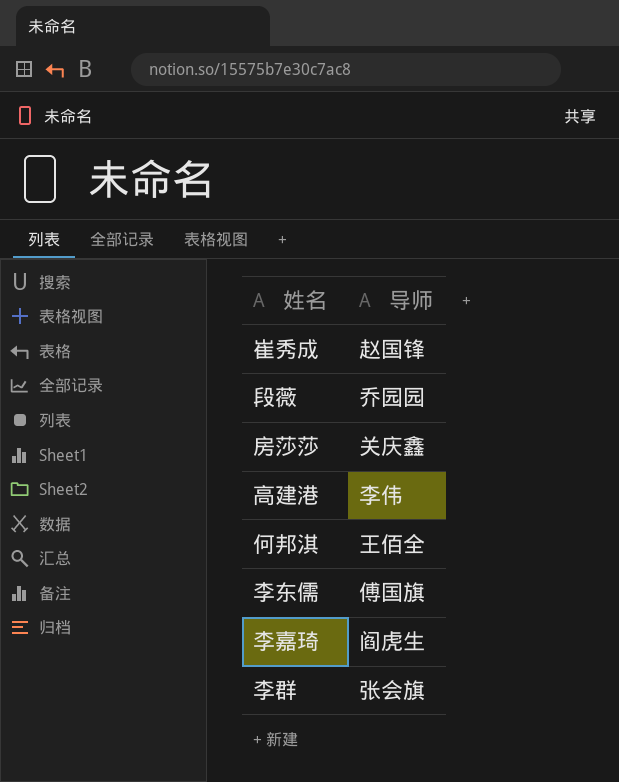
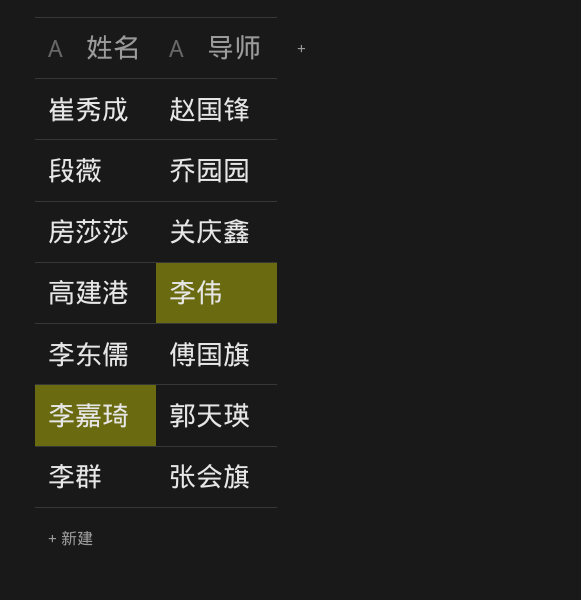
row 何邦淇: 王佰全 -> none
李嘉琦 | 导师: 阎虎生 -> 郭天瑛

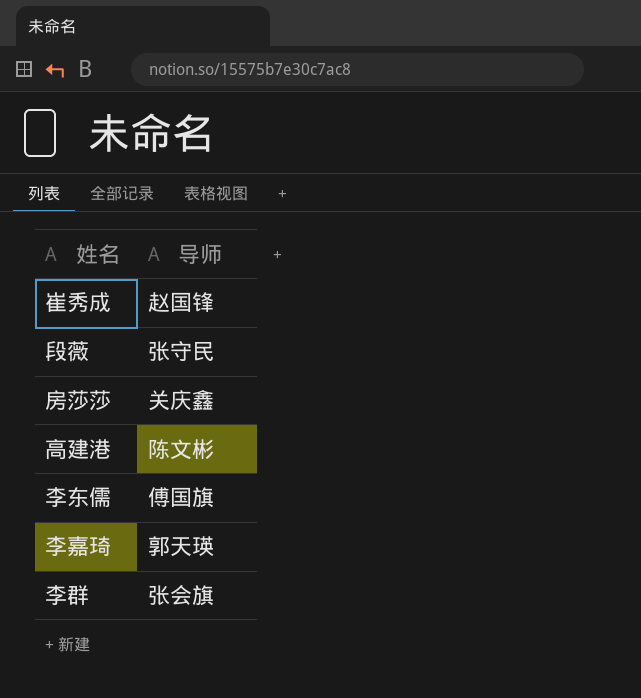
段薇 | 导师: 乔园园 -> 张守民
高建港 | 导师: 李伟 -> 陈文彬

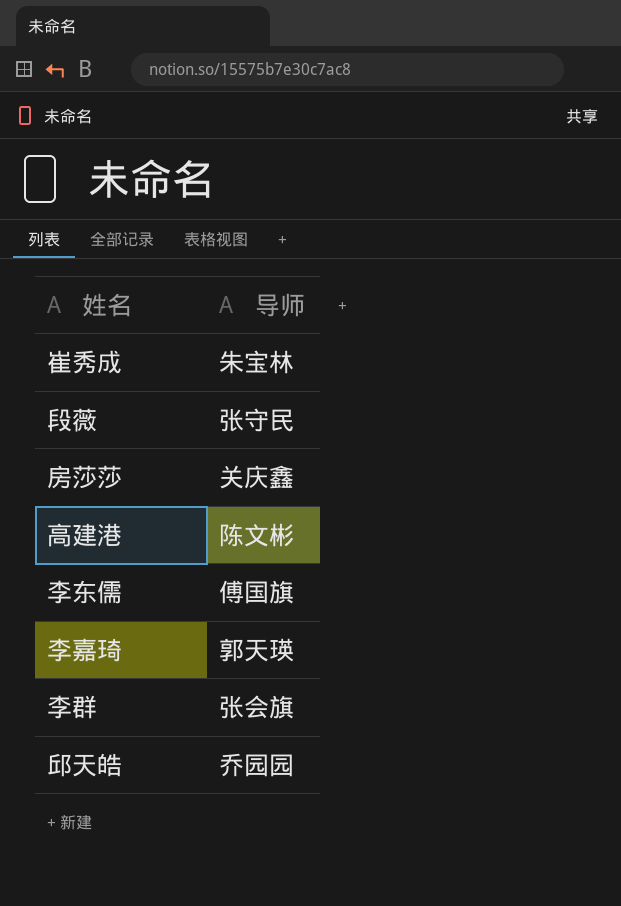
崔秀成 | 导师: 赵国锋 -> 朱宝林
row 邱天皓: none -> 乔园园

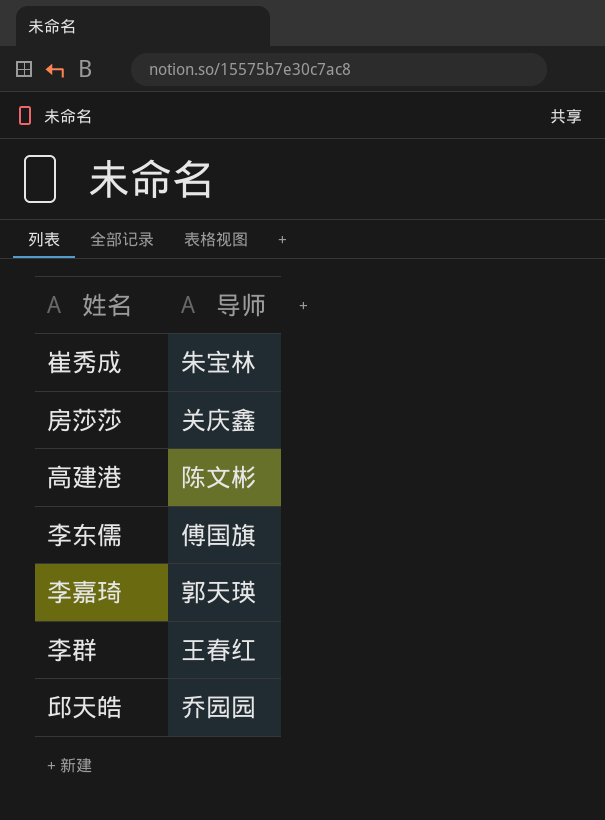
row 段薇: 张守民 -> none
李群 | 导师: 张会旗 -> 王春红

